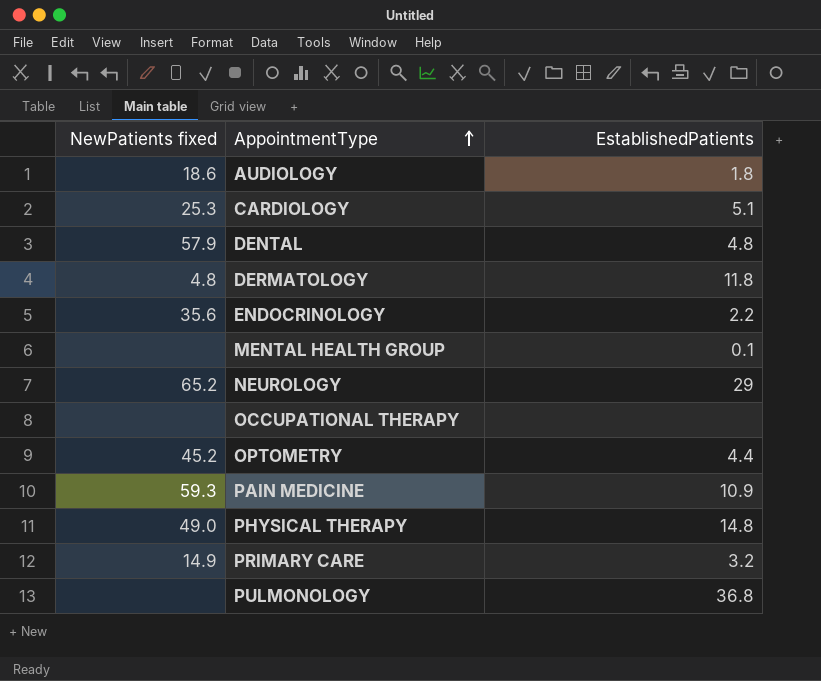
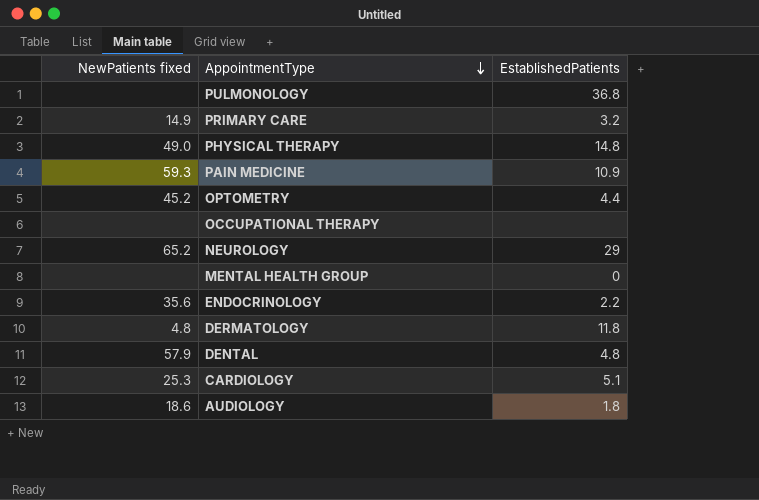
row order: AppointmentType ascending -> AppointmentType descending
MENTAL HEALTH GROUP | EstablishedPatients: 0.1 -> 0

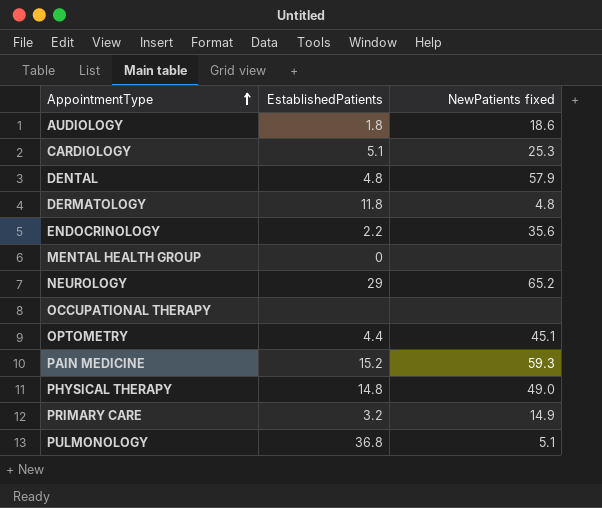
row order: AppointmentType descending -> AppointmentType ascending
column NewPatients fixed | position: 1 -> 3
OPTOMETRY | NewPatients fixed: 45.2 -> 45.1
PAIN MEDICINE | EstablishedPatients: 10.9 -> 15.2
PULMONOLOGY | NewPatients fixed: none -> 5.1

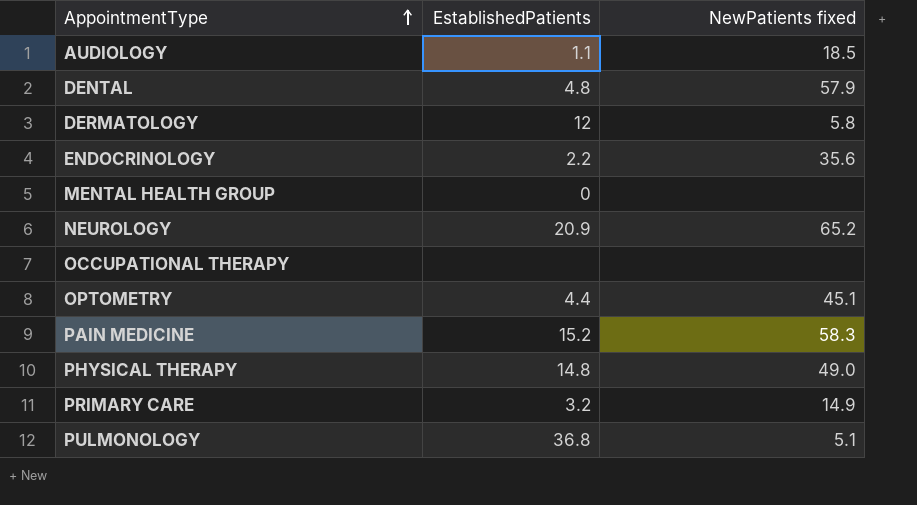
row CARDIOLOGY: 5.1 | 25.3 -> none
AUDIOLOGY | EstablishedPatients: 1.8 -> 1.1
AUDIOLOGY | NewPatients fixed: 18.6 -> 18.5
DERMATOLOGY | EstablishedPatients: 11.8 -> 12
DERMATOLOGY | NewPatients fixed: 4.8 -> 5.8
NEUROLOGY | EstablishedPatients: 29 -> 20.9
PAIN MEDICINE | NewPatients fixed: 59.3 -> 58.3

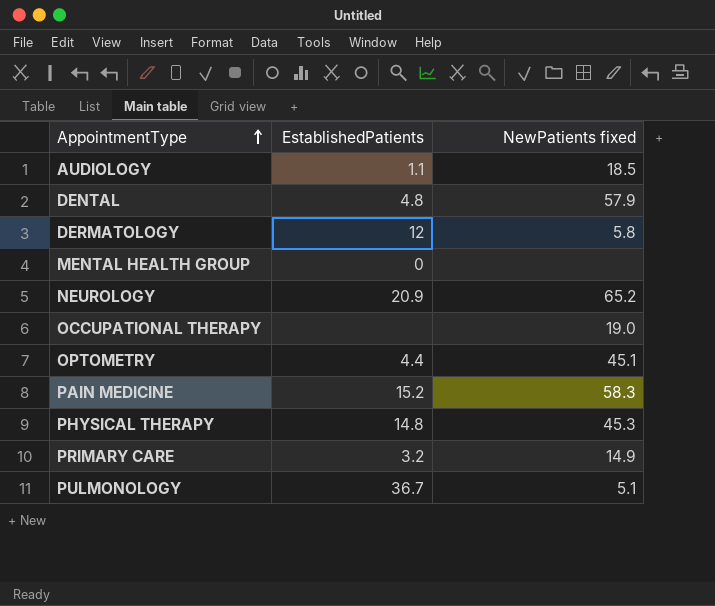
row ENDOCRINOLOGY: 2.2 | 35.6 -> none
OCCUPATIONAL THERAPY | NewPatients fixed: none -> 19.0
PHYSICAL THERAPY | NewPatients fixed: 49.0 -> 45.3
PULMONOLOGY | EstablishedPatients: 36.8 -> 36.7

